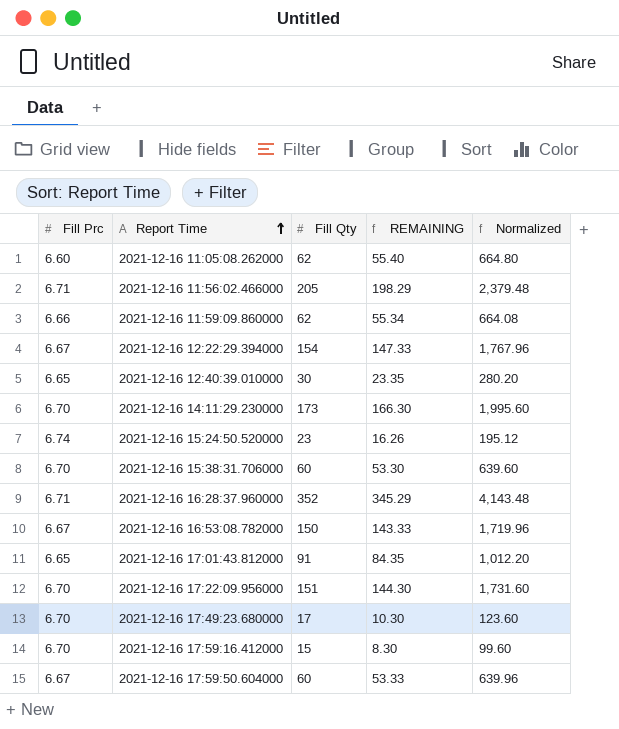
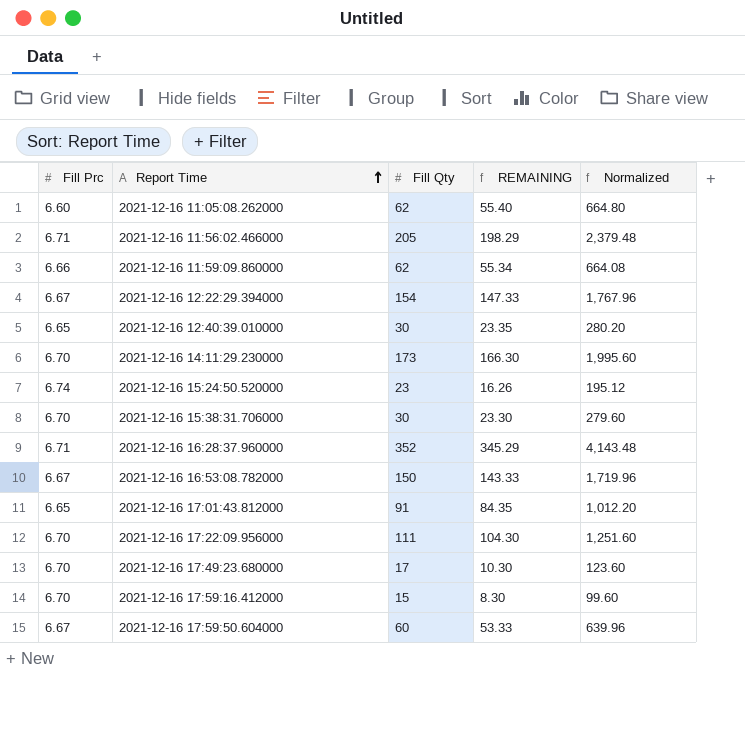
2021-12-16 15:38:31.706000 | Fill Qty: 60 -> 30
2021-12-16 15:38:31.706000 | REMAINING: 53.30 -> 23.30
2021-12-16 15:38:31.706000 | Normalized: 639.60 -> 279.60
2021-12-16 17:22:09.956000 | Fill Qty: 151 -> 111
2021-12-16 17:22:09.956000 | REMAINING: 144.30 -> 104.30
2021-12-16 17:22:09.956000 | Normalized: 1,731.60 -> 1,251.60

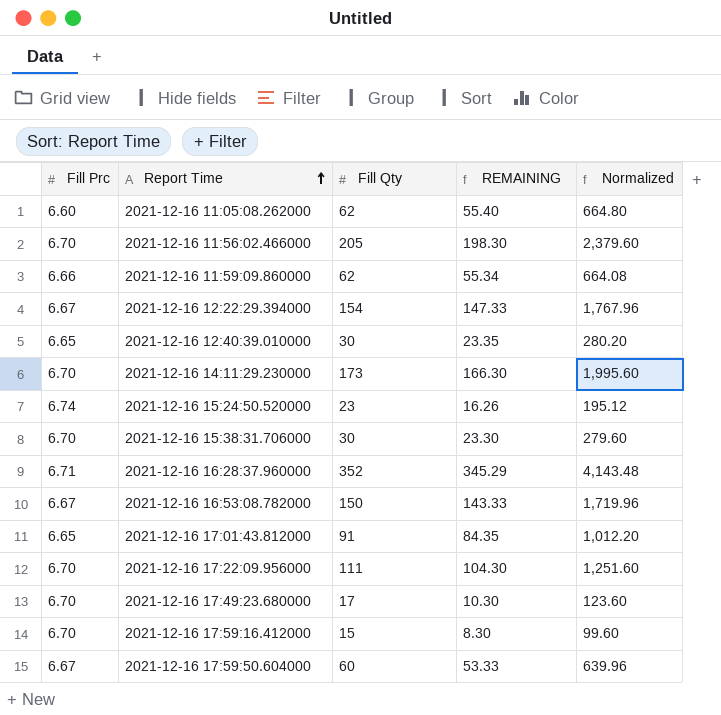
2021-12-16 11:56:02.466000 | Fill Prc: 6.71 -> 6.70
2021-12-16 11:56:02.466000 | REMAINING: 198.29 -> 198.30
2021-12-16 11:56:02.466000 | Normalized: 2,379.48 -> 2,379.60

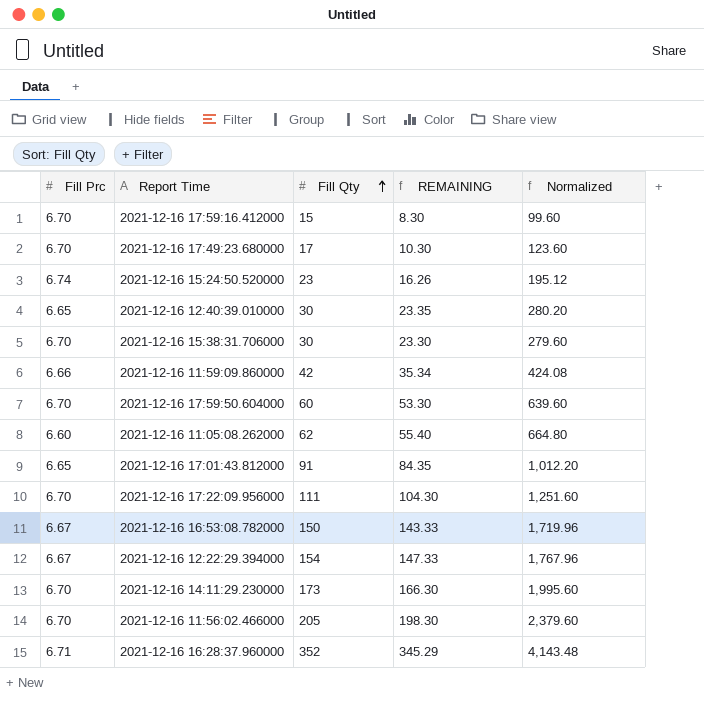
row order: Report Time ascending -> Fill Qty ascending
2021-12-16 11:59:09.860000 | Fill Qty: 62 -> 42
2021-12-16 11:59:09.860000 | REMAINING: 55.34 -> 35.34
2021-12-16 11:59:09.860000 | Normalized: 664.08 -> 424.08
2021-12-16 17:59:50.604000 | Fill Prc: 6.67 -> 6.70
2021-12-16 17:59:50.604000 | REMAINING: 53.33 -> 53.30
2021-12-16 17:59:50.604000 | Normalized: 639.96 -> 639.60

